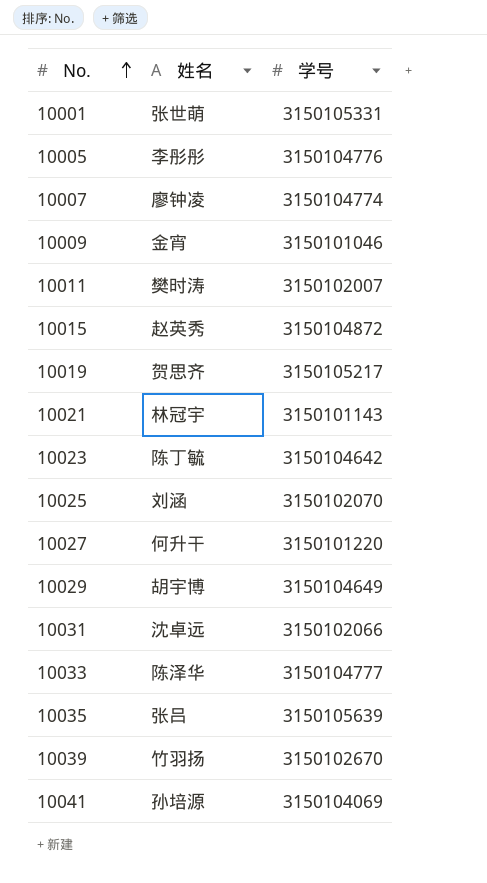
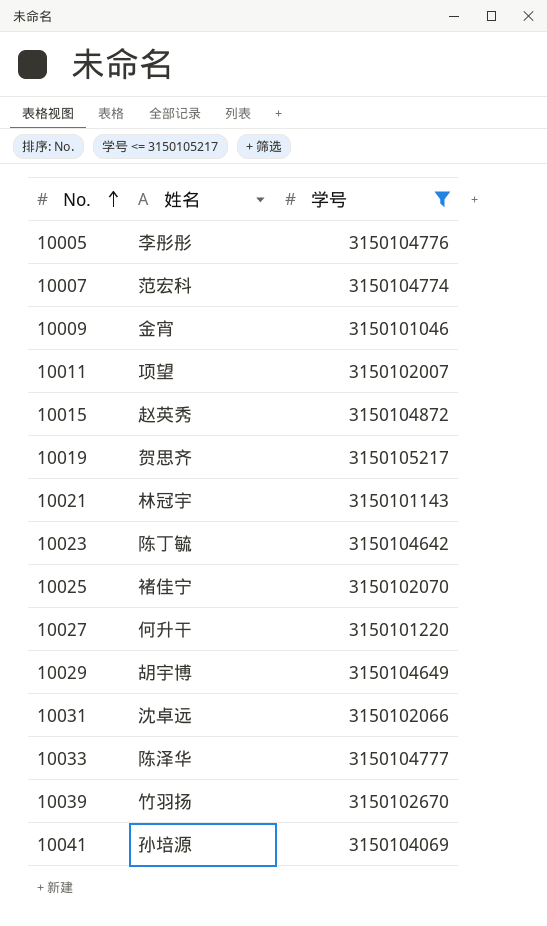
filter: none -> 学号 <= 3150105217
10007 | 姓名: 廖钟凌 -> 范宏科
10011 | 姓名: 樊时涛 -> 项望
10025 | 姓名: 刘涵 -> 褚佳宁

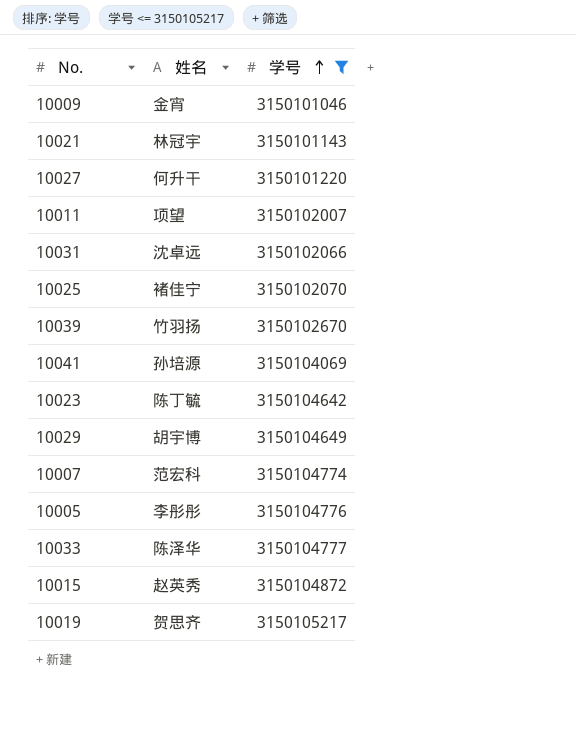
row order: No. ascending -> 学号 ascending

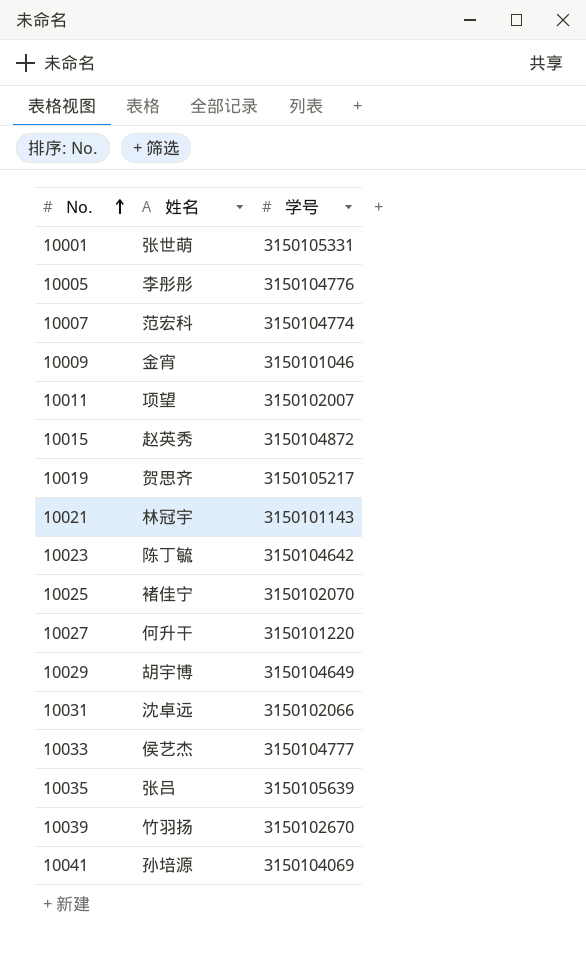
filter: 学号 <= 3150105217 -> none
row order: 学号 ascending -> No. ascending
10033 | 姓名: 陈泽华 -> 侯艺杰

